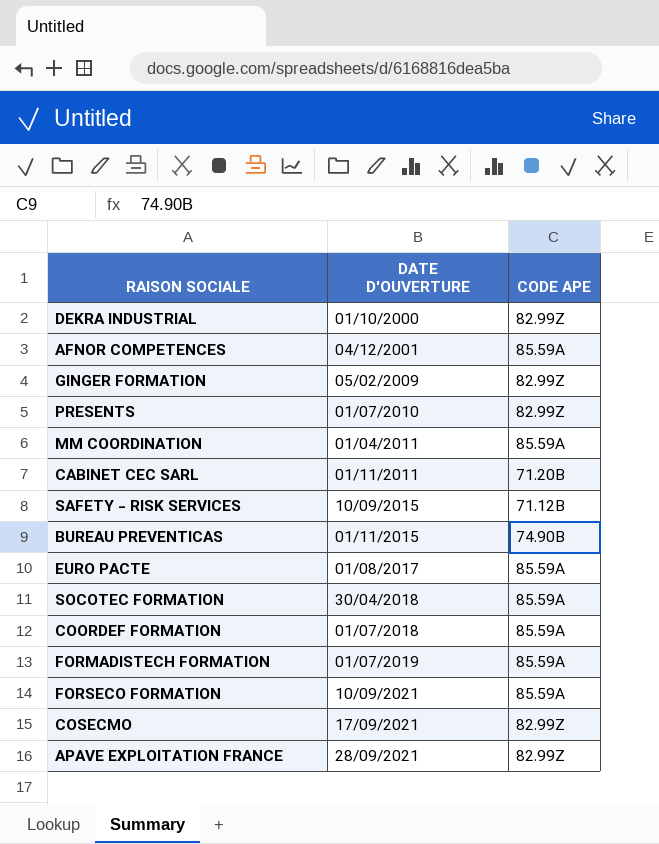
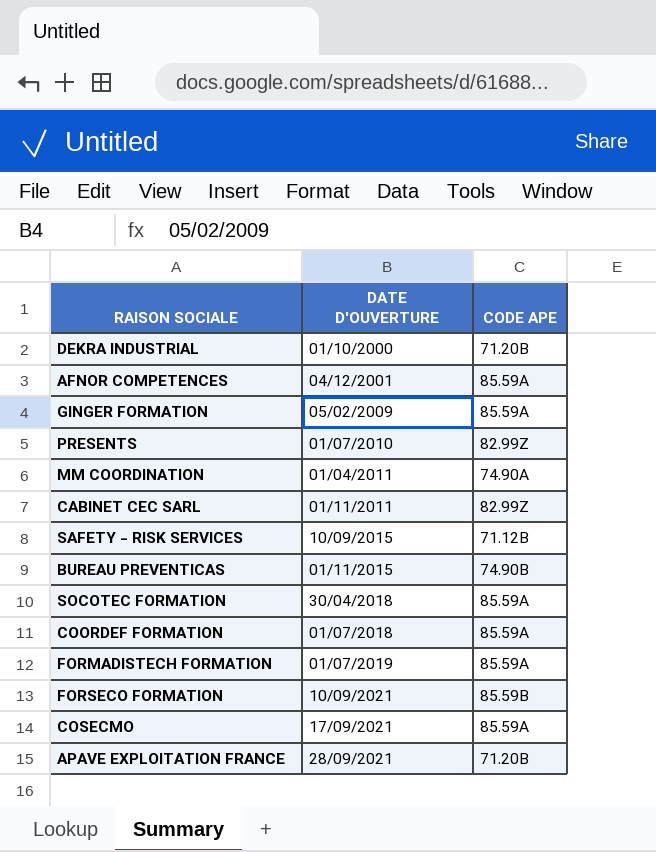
row EURO PACTE: 01/08/2017 | 85.59A -> none
DEKRA INDUSTRIAL | CODE APE: 82.99Z -> 71.20B
GINGER FORMATION | CODE APE: 82.99Z -> 85.59A
MM COORDINATION | CODE APE: 85.59A -> 74.90A
CABINET CEC SARL | CODE APE: 71.20B -> 82.99Z
FORSECO FORMATION | CODE APE: 85.59A -> 85.59B
COSECMO | CODE APE: 82.99Z -> 85.59A
APAVE EXPLOITATION FRANCE | CODE APE: 82.99Z -> 71.20B

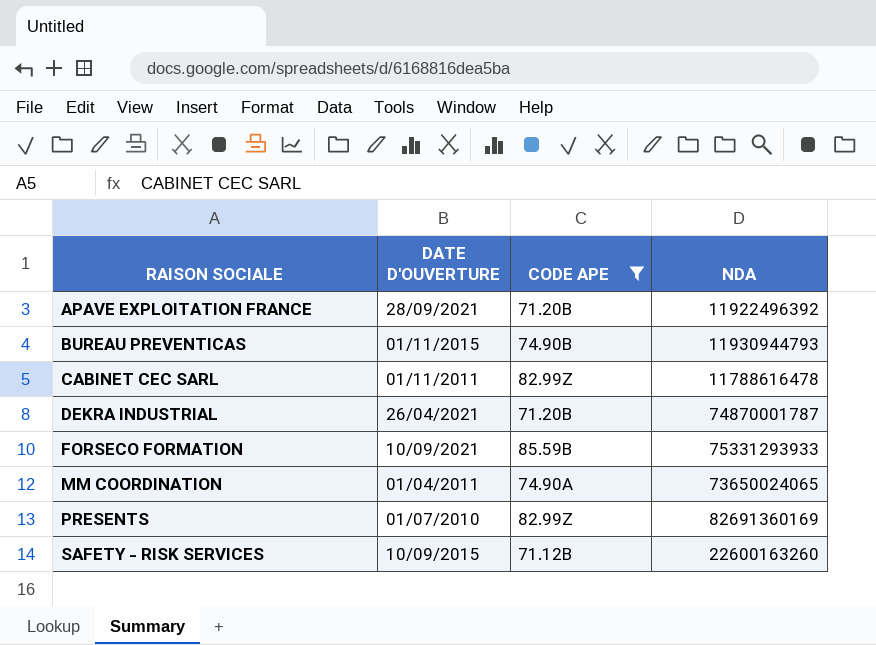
filter: none -> CODE APE != 85.59A
row order: DATE D'OUVERTURE ascending -> RAISON SOCIALE ascending
column NDA | position: none -> 4
DEKRA INDUSTRIAL | DATE D'OUVERTURE: 01/10/2000 -> 26/04/2021

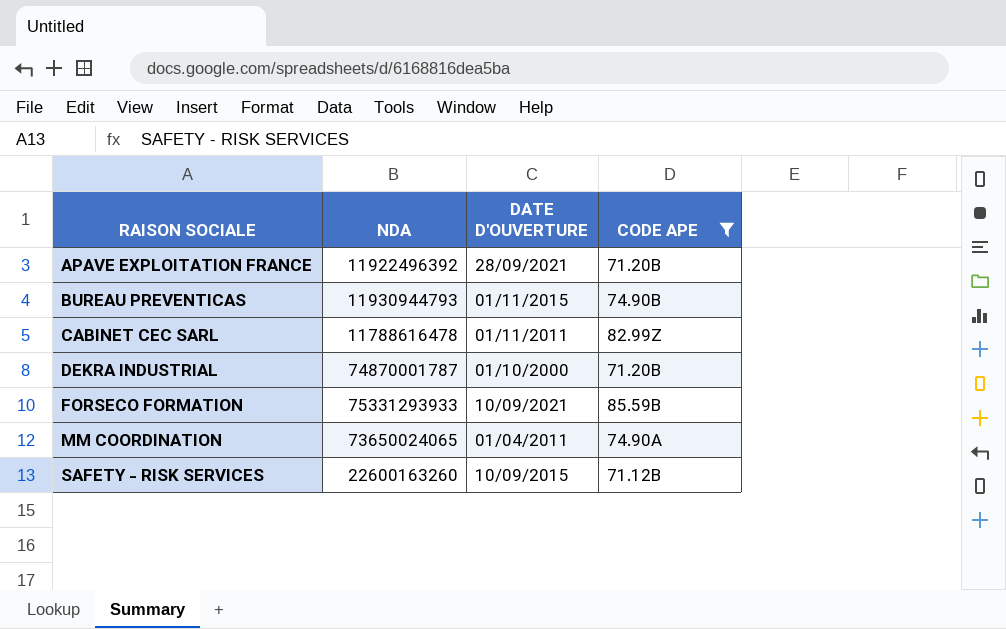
column NDA | position: 4 -> 2
row PRESENTS: 01/07/2010 | 82.99Z | 82691360169 -> none
DEKRA INDUSTRIAL | DATE D'OUVERTURE: 26/04/2021 -> 01/10/2000

